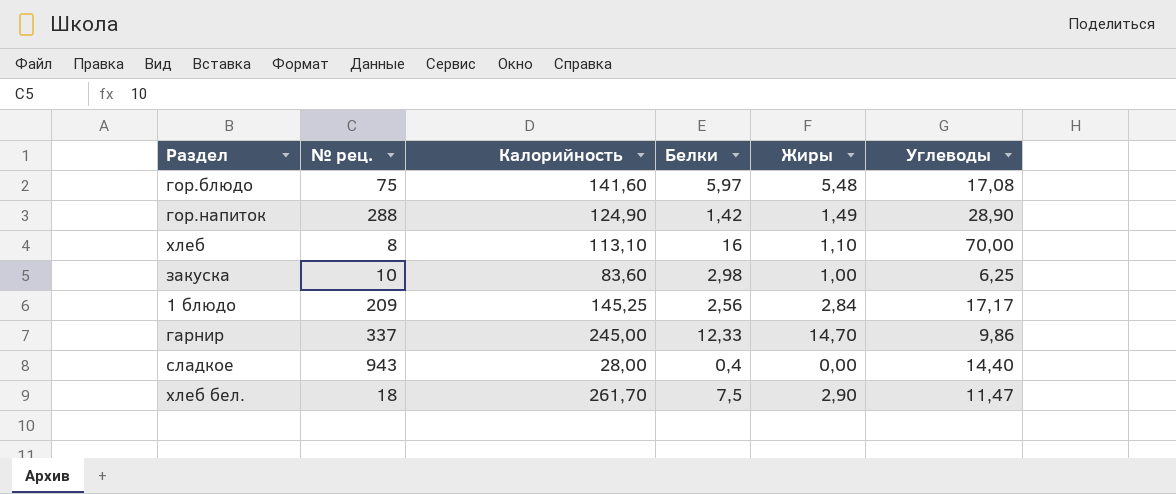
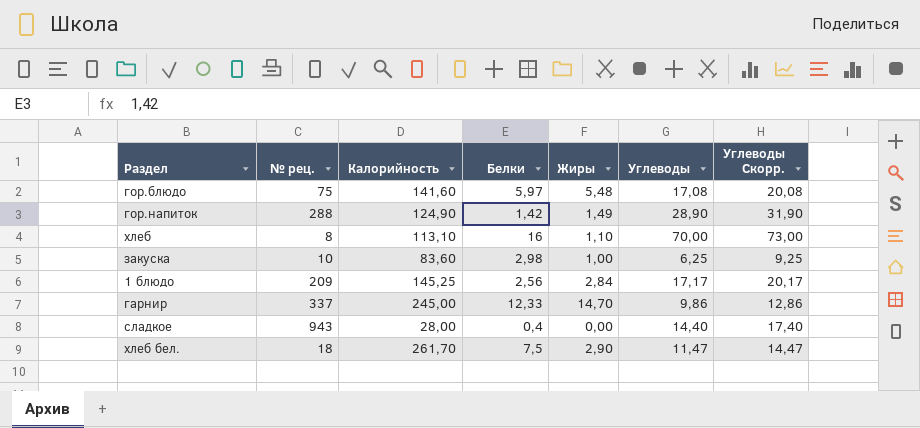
column Углеводы Скорр. | formula: none -> [Углеводы] + 3

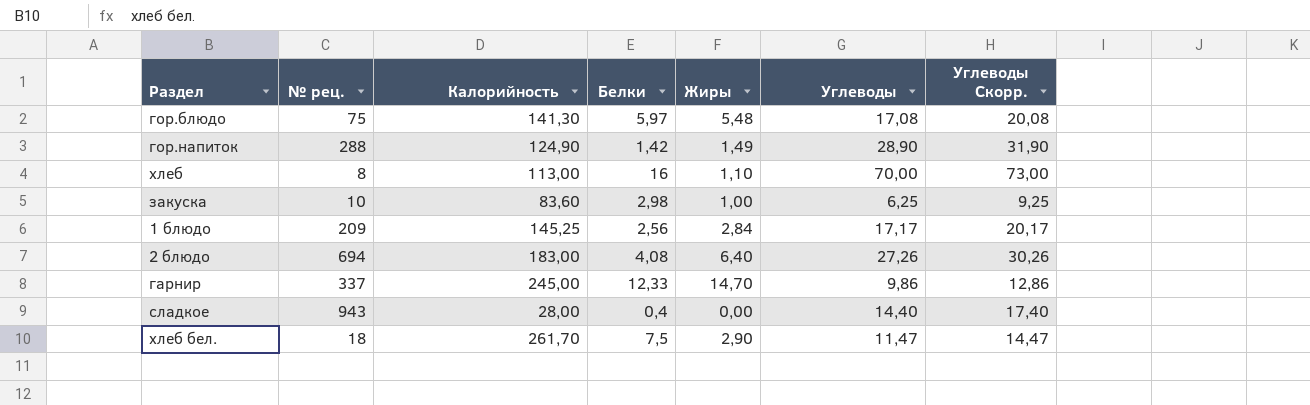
гор.блюдо | Калорийность: 141,60 -> 141,30
хлеб | Калорийность: 113,10 -> 113,00
row 2 блюдо: none -> 694 | 183,00 | 4,08 | 6,40 | 27,26 | 30,26

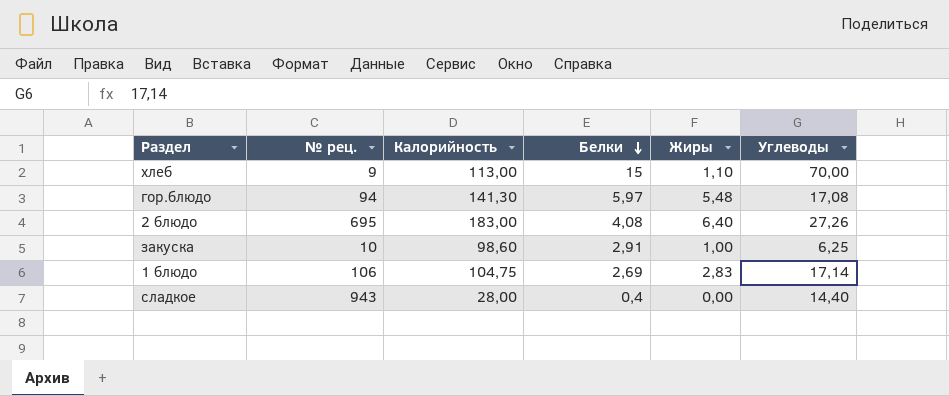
row order: none -> Белки descending
column Углеводы Скорр. | formula: [Углеводы] + 3 -> none
row гор.напиток: 288 | 124,90 | 1,42 | 1,49 | 28,90 | 31,90 -> none
row гарнир: 337 | 245,00 | 12,33 | 14,70 | 9,86 | 12,86 -> none
row хлеб бел.: 18 | 261,70 | 7,5 | 2,90 | 11,47 | 14,47 -> none
хлеб | № рец.: 8 -> 9
хлеб | Белки: 16 -> 15
гор.блюдо | № рец.: 75 -> 94
2 блюдо | № рец.: 694 -> 695
закуска | Калорийность: 83,60 -> 98,60
закуска | Белки: 2,98 -> 2,91
1 блюдо | № рец.: 209 -> 106
1 блюдо | Калорийность: 145,25 -> 104,75
1 блюдо | Белки: 2,56 -> 2,69
1 блюдо | Жиры: 2,84 -> 2,83
1 блюдо | Углеводы: 17,17 -> 17,14

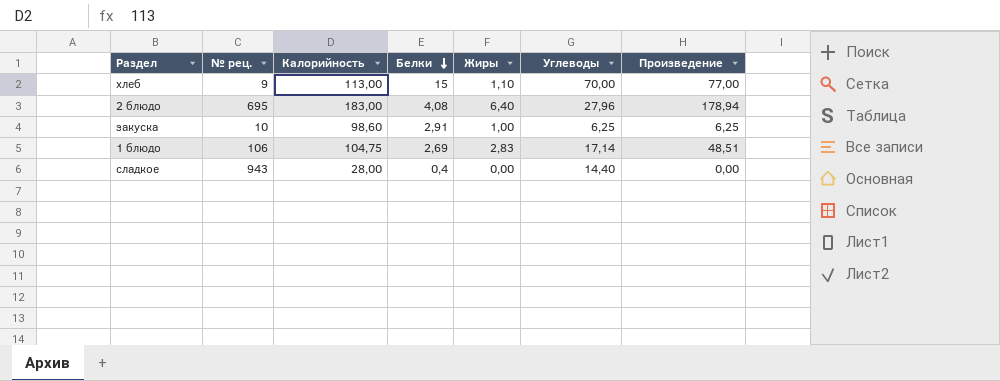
column Произведение | formula: none -> [Жиры] * [Углеводы]
row гор.блюдо: 94 | 141,30 | 5,97 | 5,48 | 17,08 -> none
2 блюдо | Углеводы: 27,26 -> 27,96

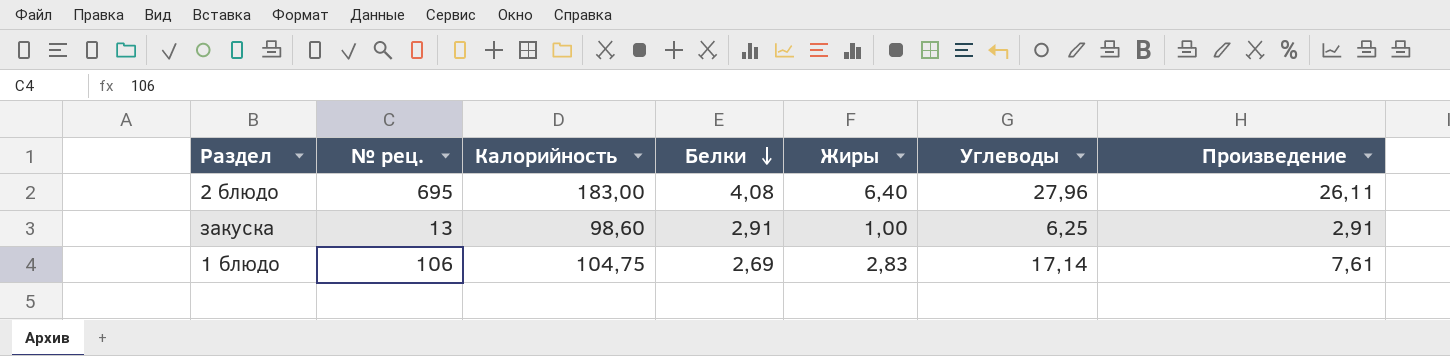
column Произведение | formula: [Жиры] * [Углеводы] -> [Белки] * [Жиры]
row хлеб: 9 | 113,00 | 15 | 1,10 | 70,00 | 77,00 -> none
row сладкое: 943 | 28,00 | 0,4 | 0,00 | 14,40 | 0,00 -> none
закуска | № рец.: 10 -> 13

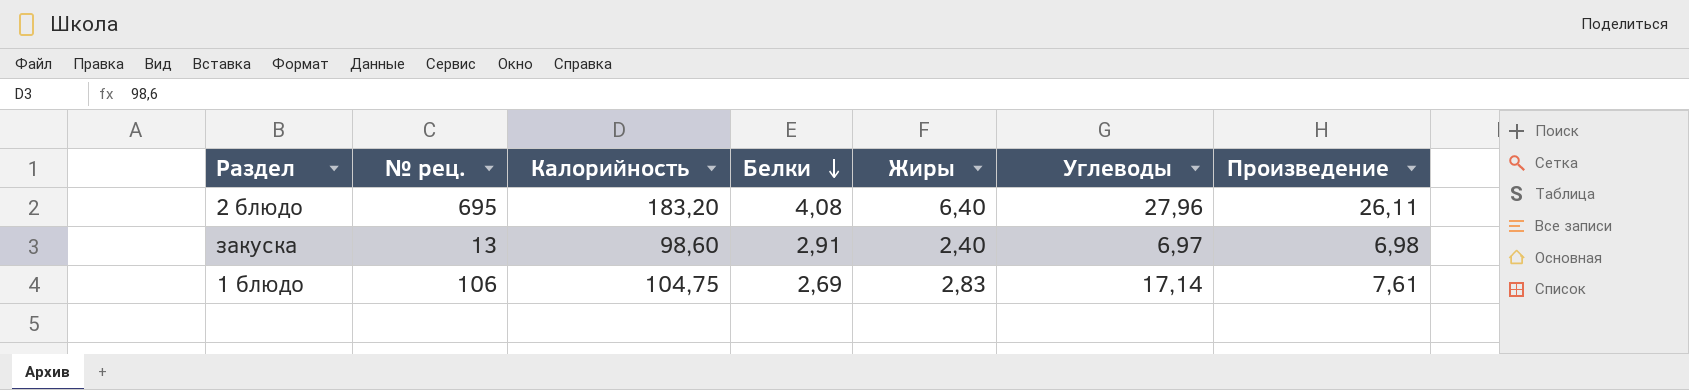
2 блюдо | Калорийность: 183,00 -> 183,20
закуска | Жиры: 1,00 -> 2,40
закуска | Углеводы: 6,25 -> 6,97
закуска | Произведение: 2,91 -> 6,98

